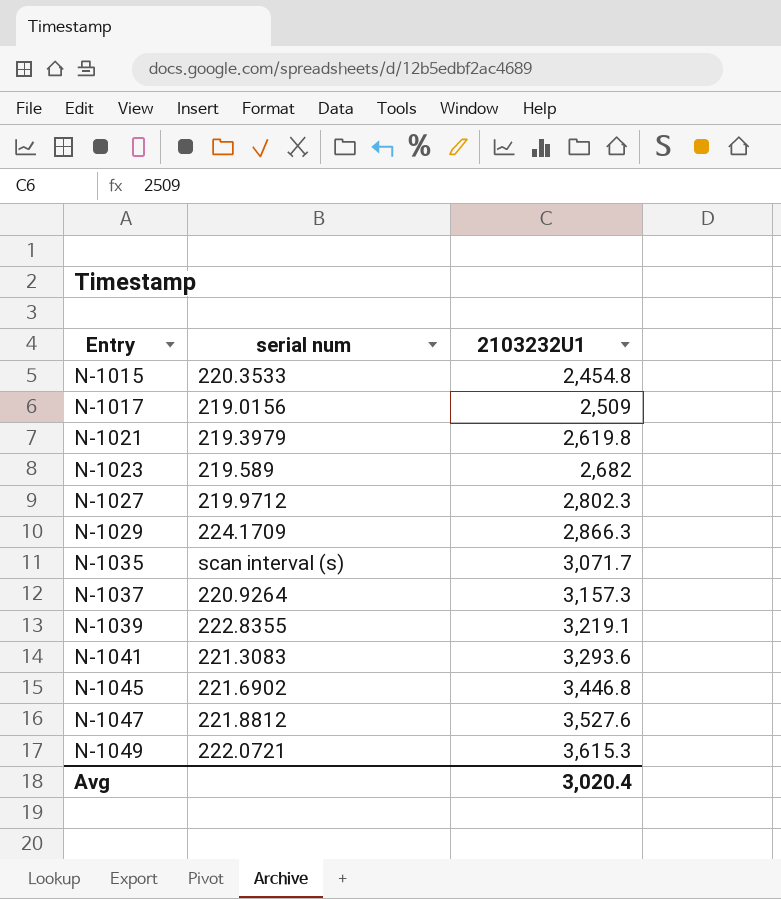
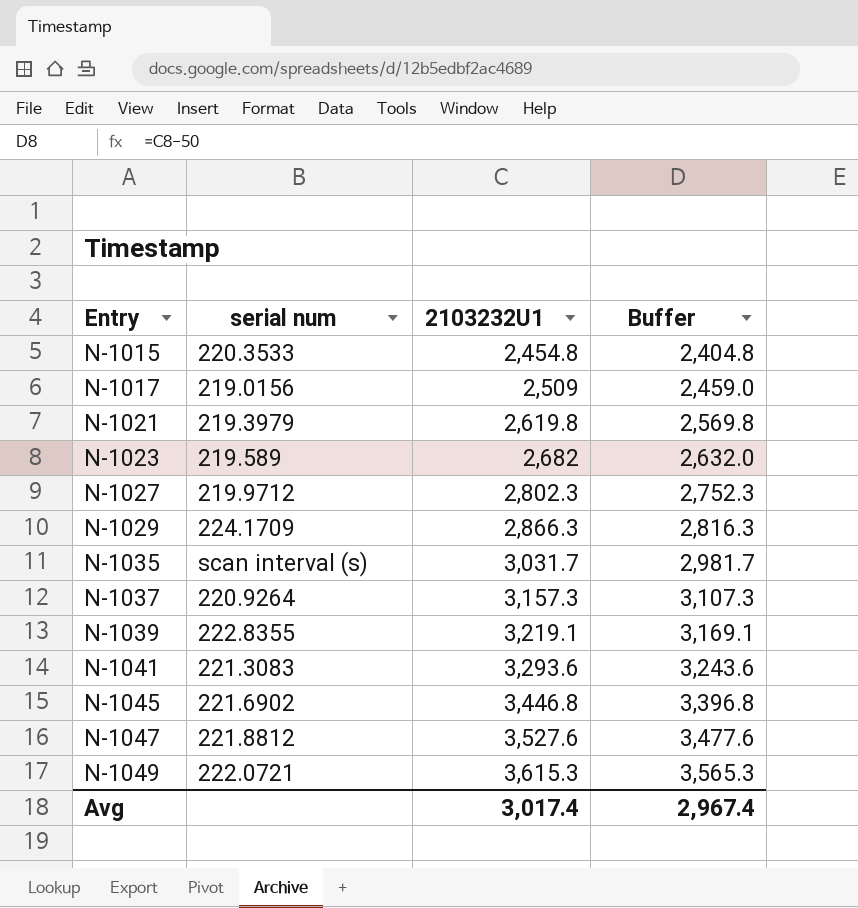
column Buffer | formula: none -> [2103232U1] - 50
N-1035 | 2103232U1: 3,071.7 -> 3,031.7
Avg | 2103232U1: 3,020.4 -> 3,017.4

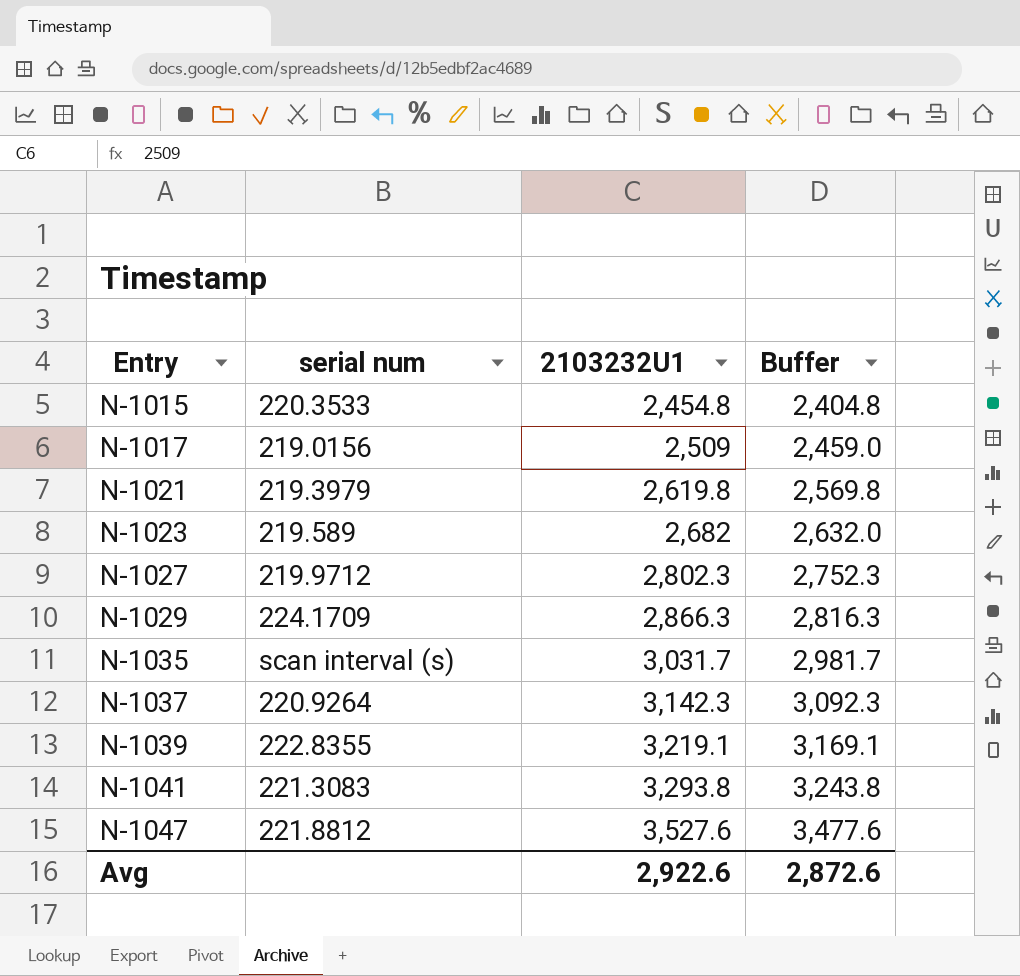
row N-1045: 221.6902 | 3,446.8 | 3,396.8 -> none
row N-1049: 222.0721 | 3,615.3 | 3,565.3 -> none
N-1037 | 2103232U1: 3,157.3 -> 3,142.3
N-1037 | Buffer: 3,107.3 -> 3,092.3
N-1041 | 2103232U1: 3,293.6 -> 3,293.8
N-1041 | Buffer: 3,243.6 -> 3,243.8
Avg | 2103232U1: 3,017.4 -> 2,922.6
Avg | Buffer: 2,967.4 -> 2,872.6

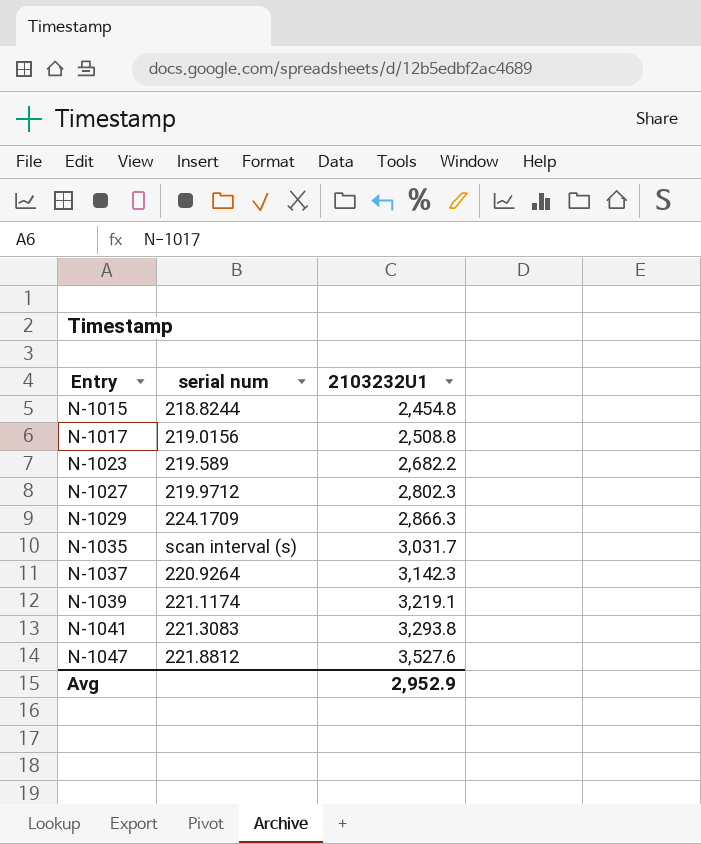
column Buffer | formula: [2103232U1] - 50 -> none
row N-1021: 219.3979 | 2,619.8 | 2,569.8 -> none
N-1015 | serial num: 220.3533 -> 218.8244
N-1017 | 2103232U1: 2,509 -> 2,508.8
N-1023 | 2103232U1: 2,682 -> 2,682.2
N-1039 | serial num: 222.8355 -> 221.1174
Avg | 2103232U1: 2,922.6 -> 2,952.9

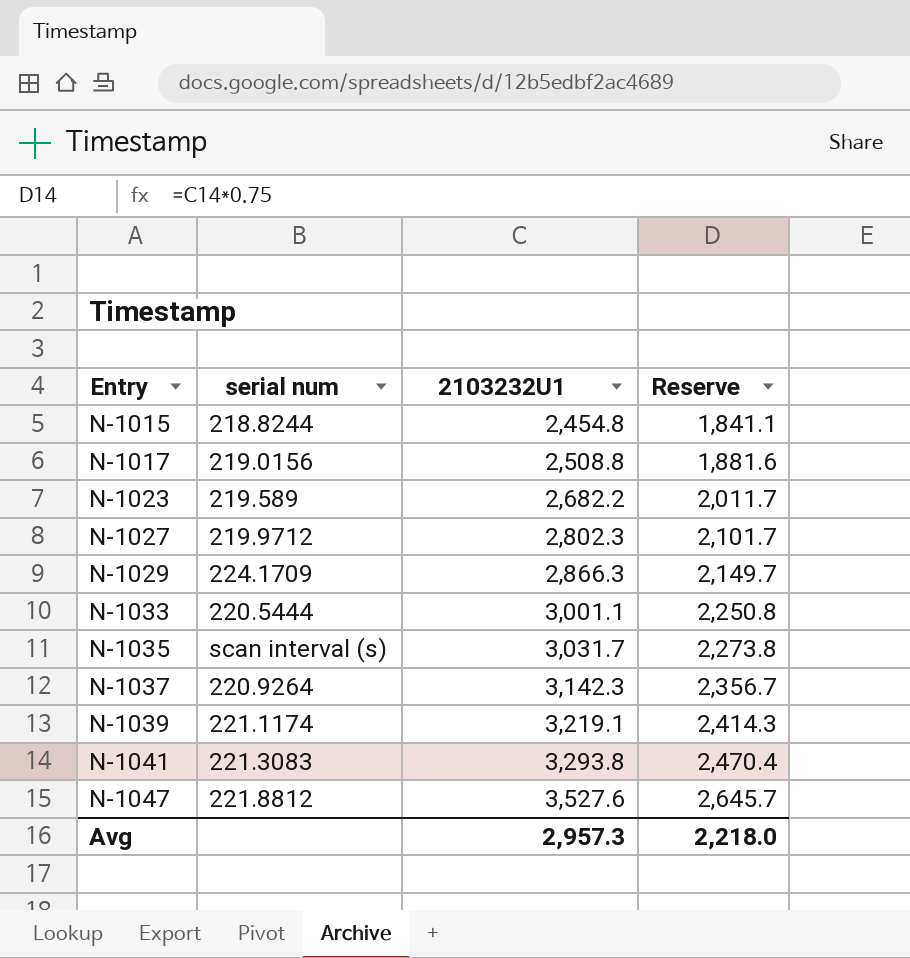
column Reserve | formula: none -> [2103232U1] * 0.75
row N-1033: none -> 220.5444 | 3,001.1 | 2,250.8
Avg | 2103232U1: 2,952.9 -> 2,957.3

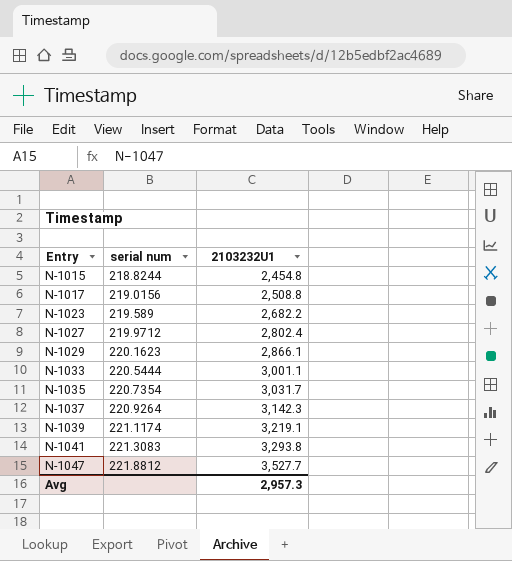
column Reserve | formula: [2103232U1] * 0.75 -> none
N-1027 | 2103232U1: 2,802.3 -> 2,802.4
N-1029 | serial num: 224.1709 -> 220.1623
N-1029 | 2103232U1: 2,866.3 -> 2,866.1
N-1035 | serial num: scan interval (s) -> 220.7354
N-1047 | 2103232U1: 3,527.6 -> 3,527.7

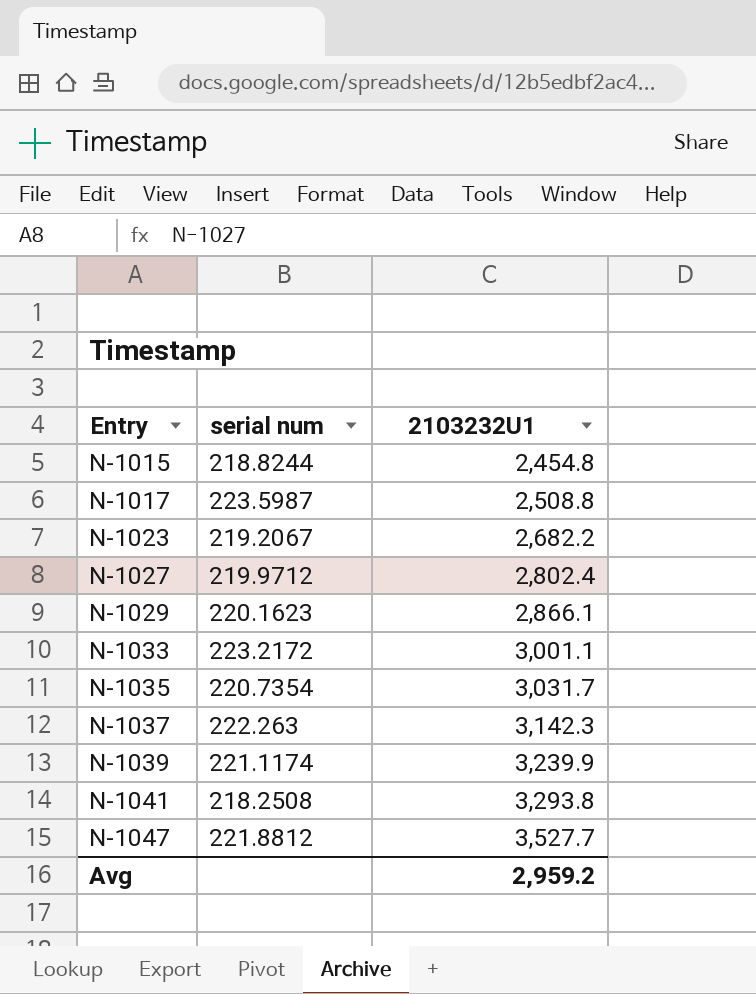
N-1017 | serial num: 219.0156 -> 223.5987
N-1023 | serial num: 219.589 -> 219.2067
N-1033 | serial num: 220.5444 -> 223.2172
N-1037 | serial num: 220.9264 -> 222.263
N-1039 | 2103232U1: 3,219.1 -> 3,239.9
N-1041 | serial num: 221.3083 -> 218.2508
Avg | 2103232U1: 2,957.3 -> 2,959.2

